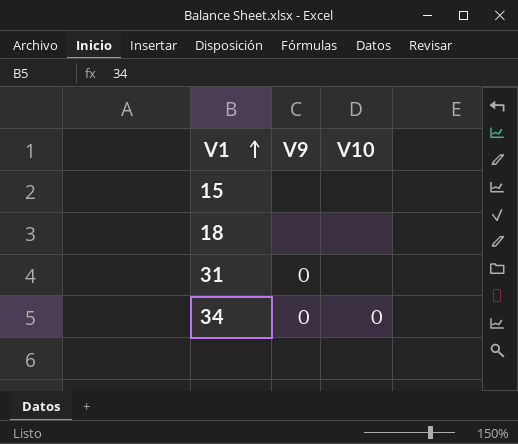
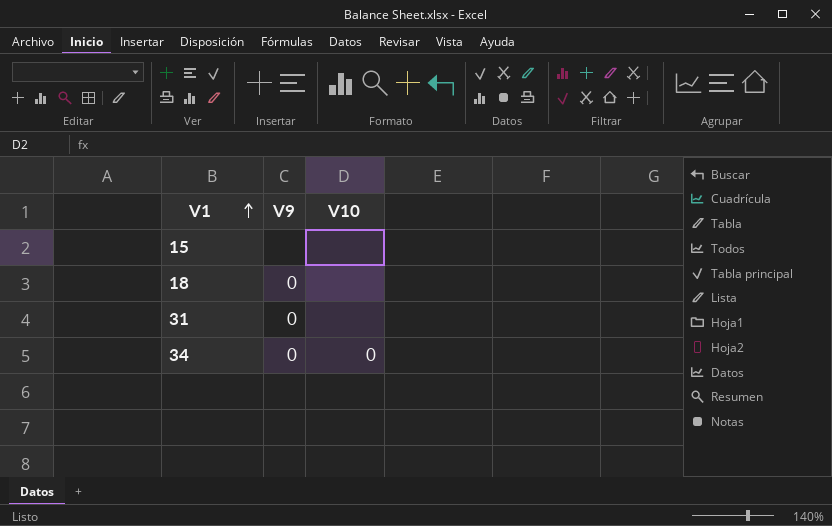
18 | V9: none -> 0

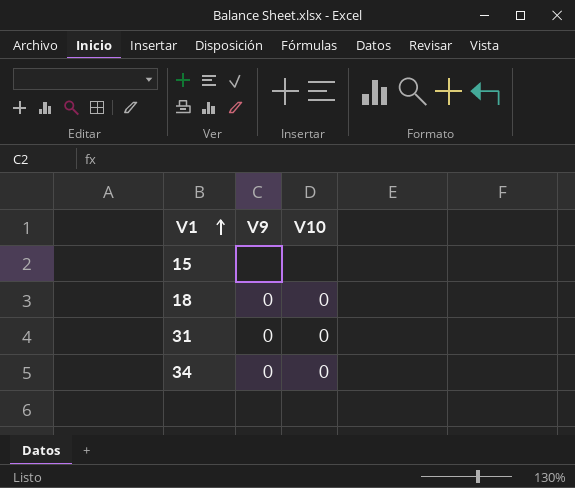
18 | V10: none -> 0
31 | V10: none -> 0

